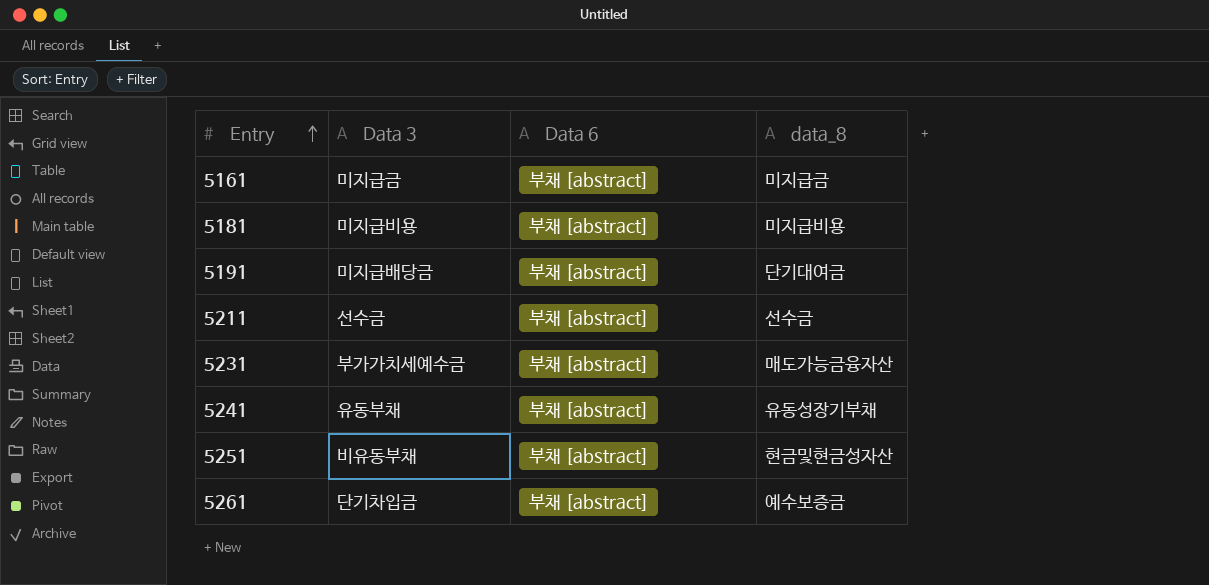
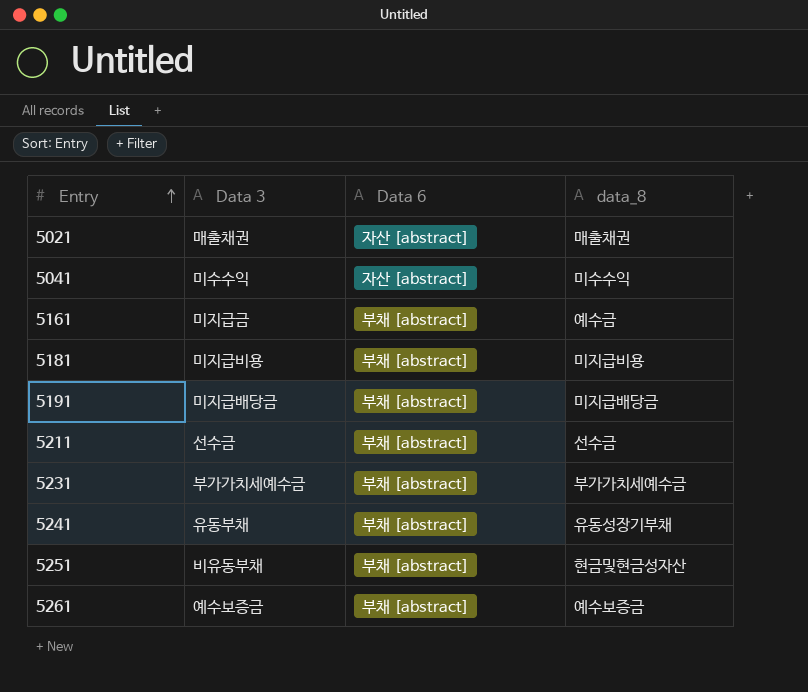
row 5021: none -> 매출채권 | 자산 [abstract] | 매출채권
row 5041: none -> 미수수익 | 자산 [abstract] | 미수수익
5161 | data_8: 미지급금 -> 예수금
5191 | data_8: 단기대여금 -> 미지급배당금
5231 | data_8: 매도가능금융자산 -> 부가가치세예수금
5261 | Data 3: 단기차입금 -> 예수보증금

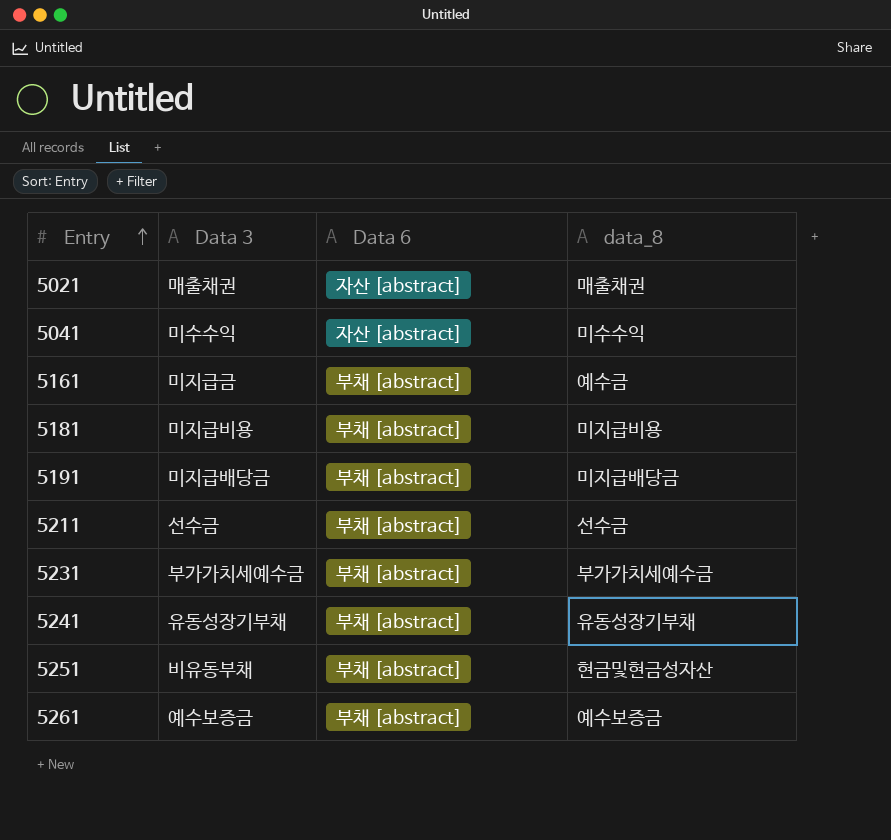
5241 | Data 3: 유동부채 -> 유동성장기부채

